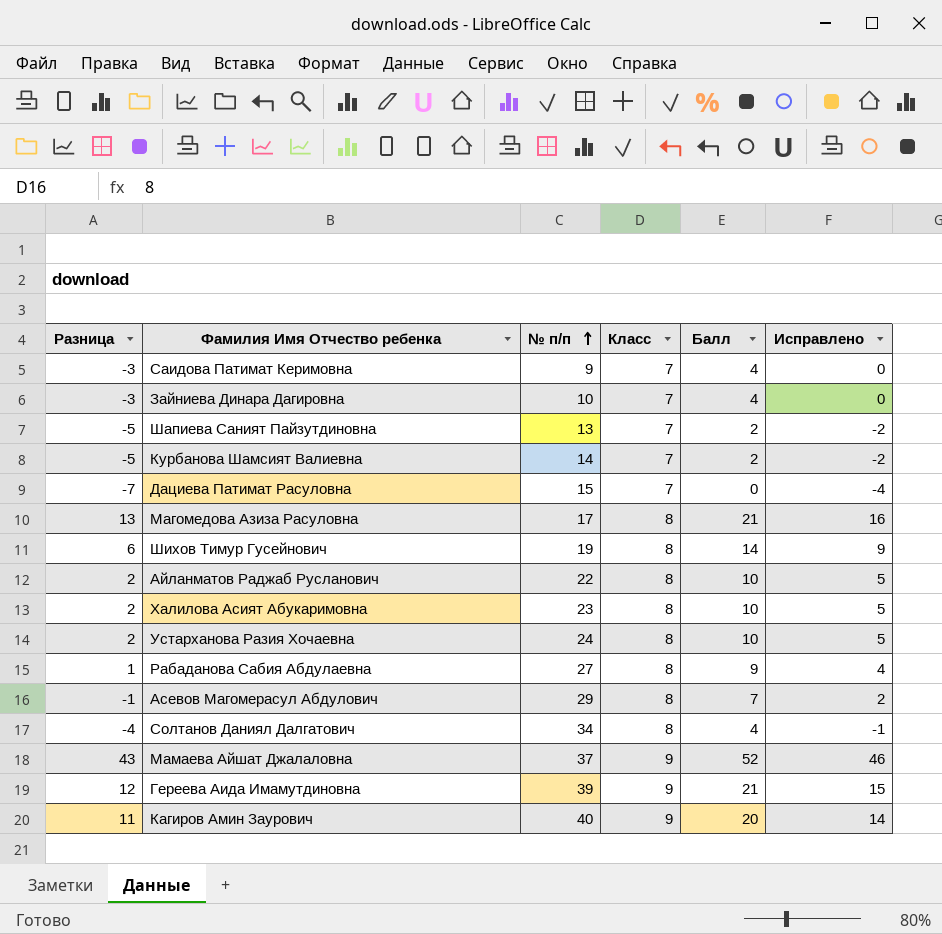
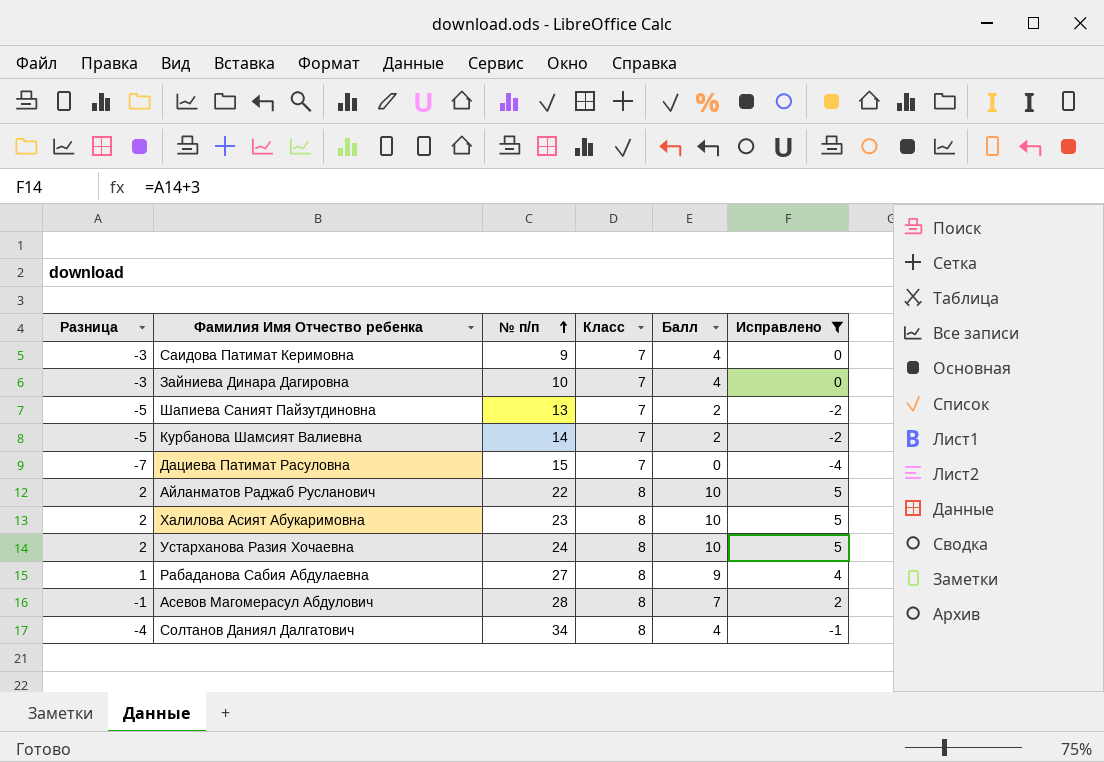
filter: none -> Исправлено <= 5
Асевов Магомерасул Абдулович | № п/п: 29 -> 28

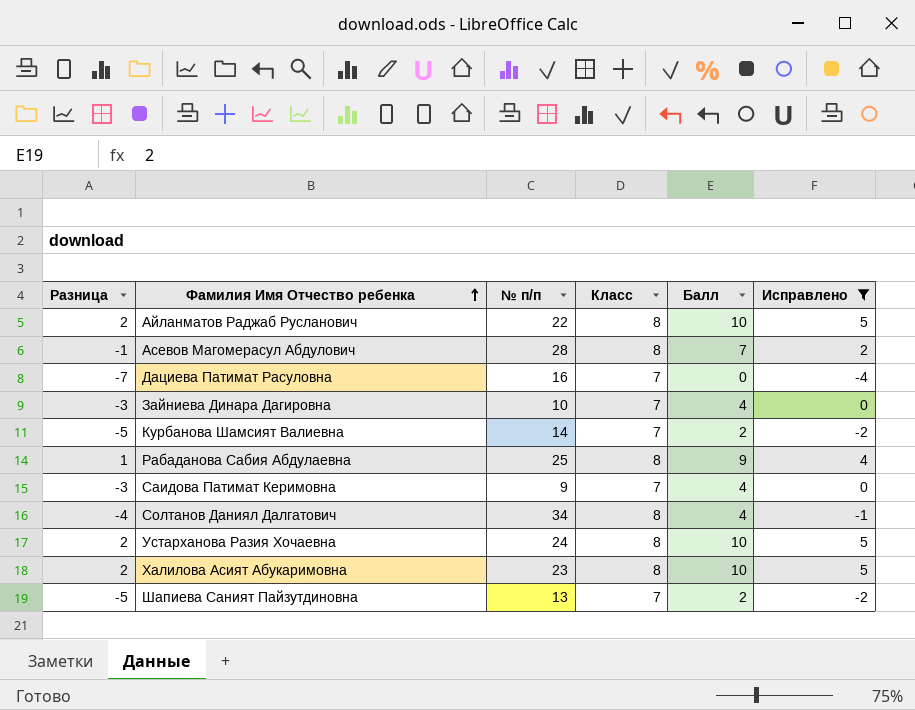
row order: № п/п ascending -> Фамилия Имя Отчество ребенка ascending
Дациева Патимат Расуловна | № п/п: 15 -> 16
Рабаданова Сабия Абдулаевна | № п/п: 27 -> 25

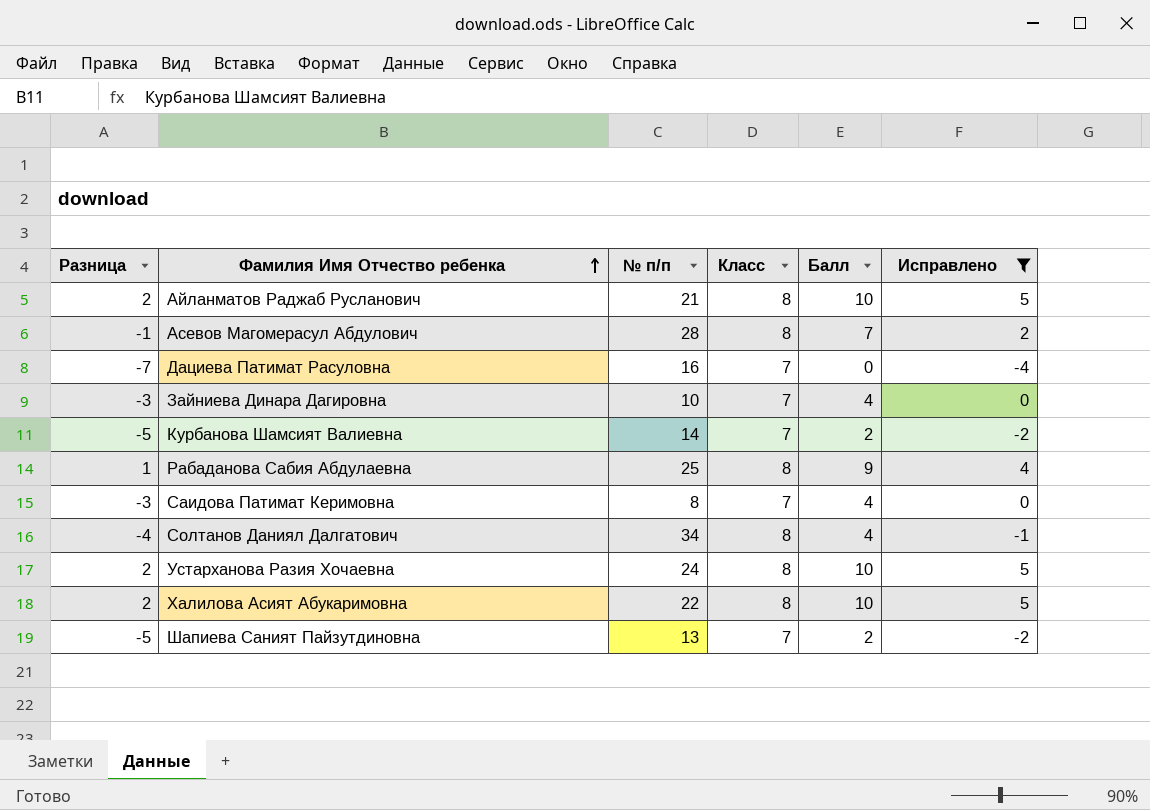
Айланматов Раджаб Русланович | № п/п: 22 -> 21
Саидова Патимат Керимовна | № п/п: 9 -> 8
Халилова Асият Абукаримовна | № п/п: 23 -> 22

